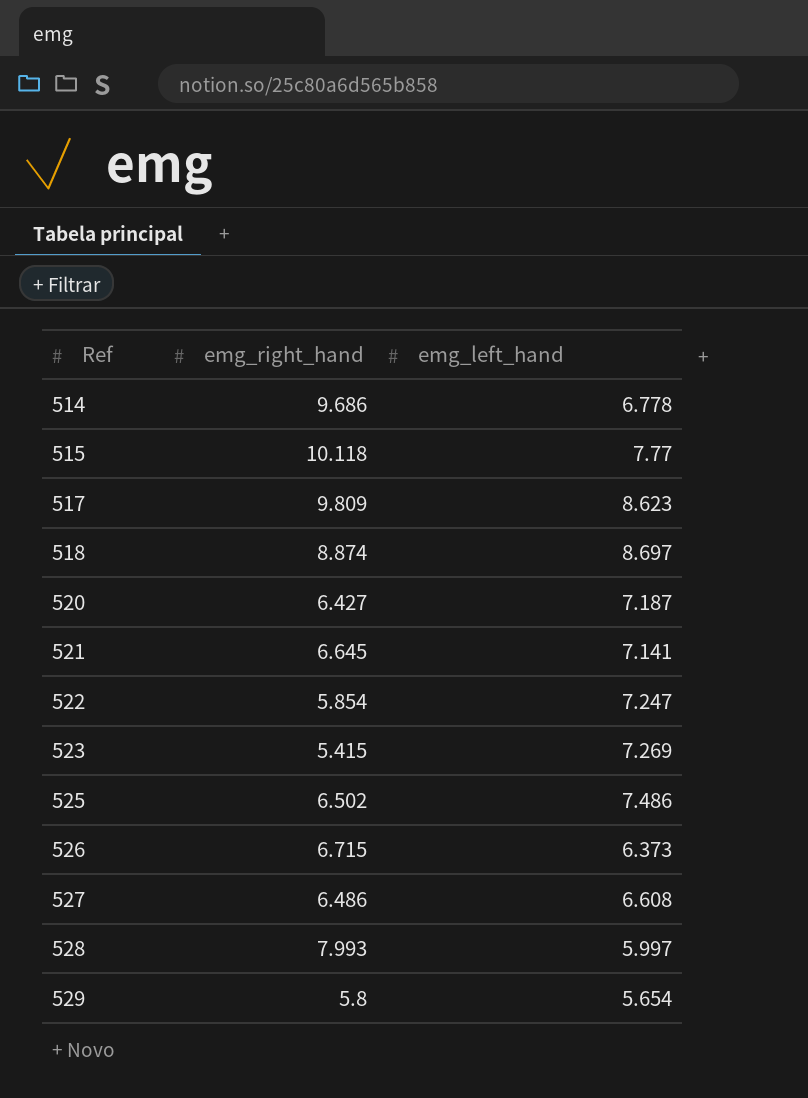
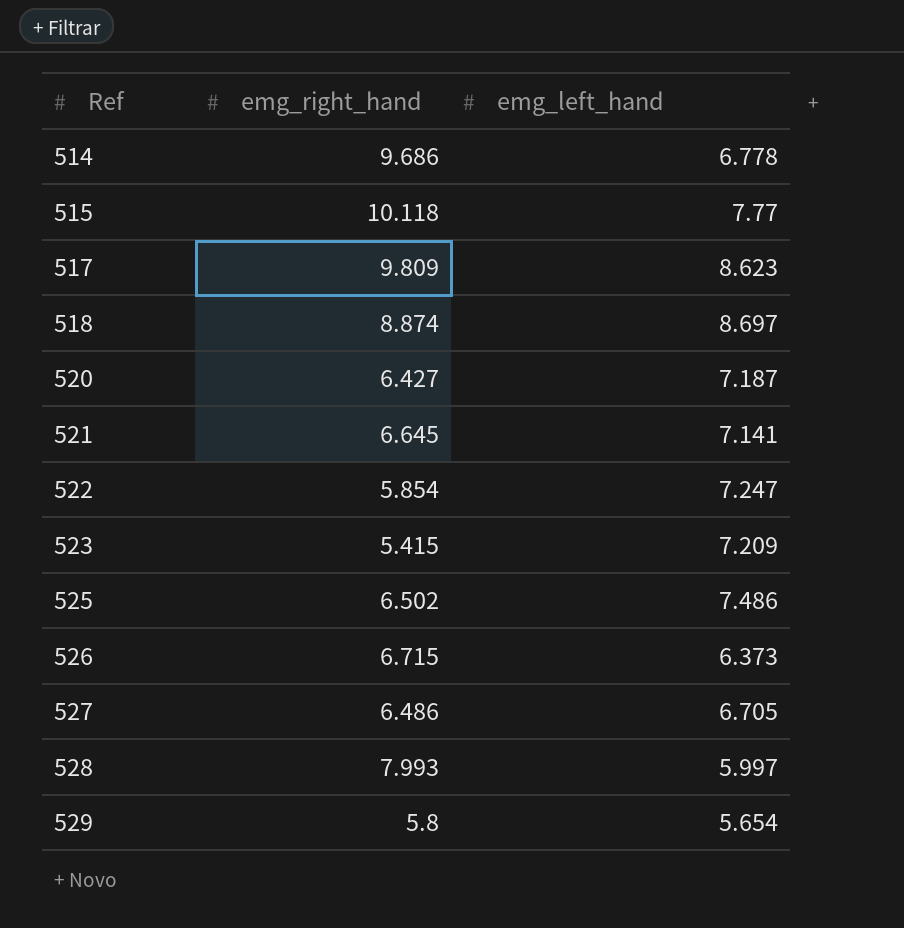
523 | emg_left_hand: 7.269 -> 7.209
527 | emg_left_hand: 6.608 -> 6.705

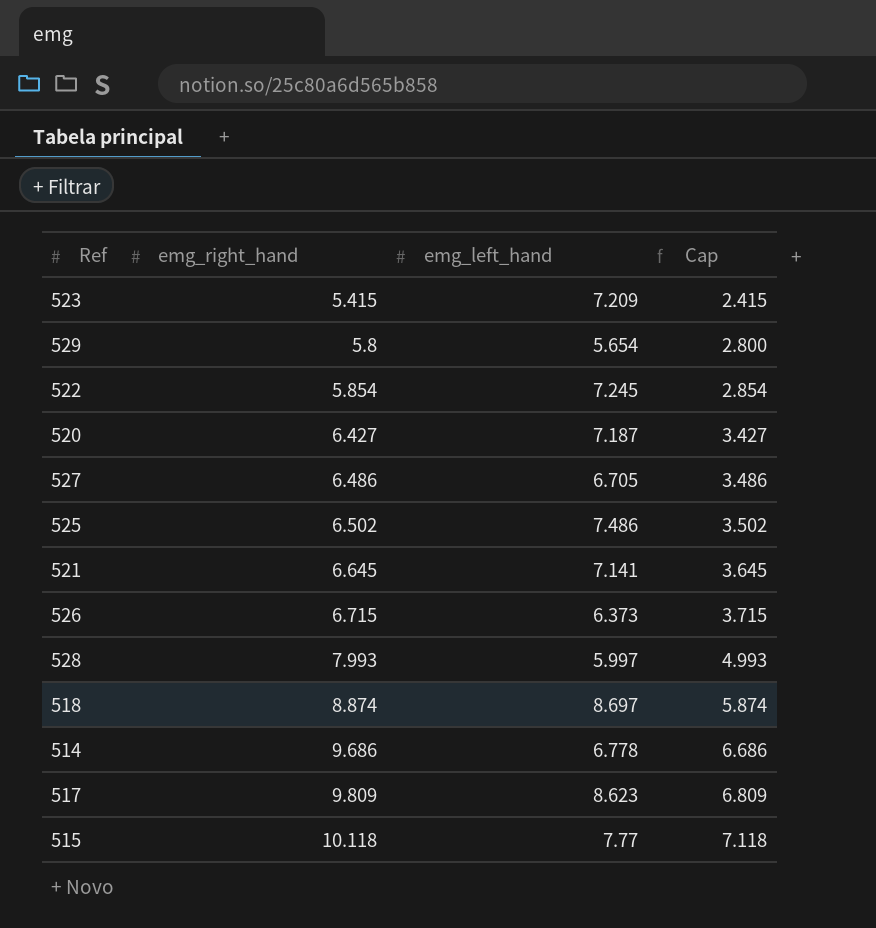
row order: Ref ascending -> emg_right_hand ascending
column Cap | formula: none -> [emg_right_hand] - 3
522 | emg_left_hand: 7.247 -> 7.245

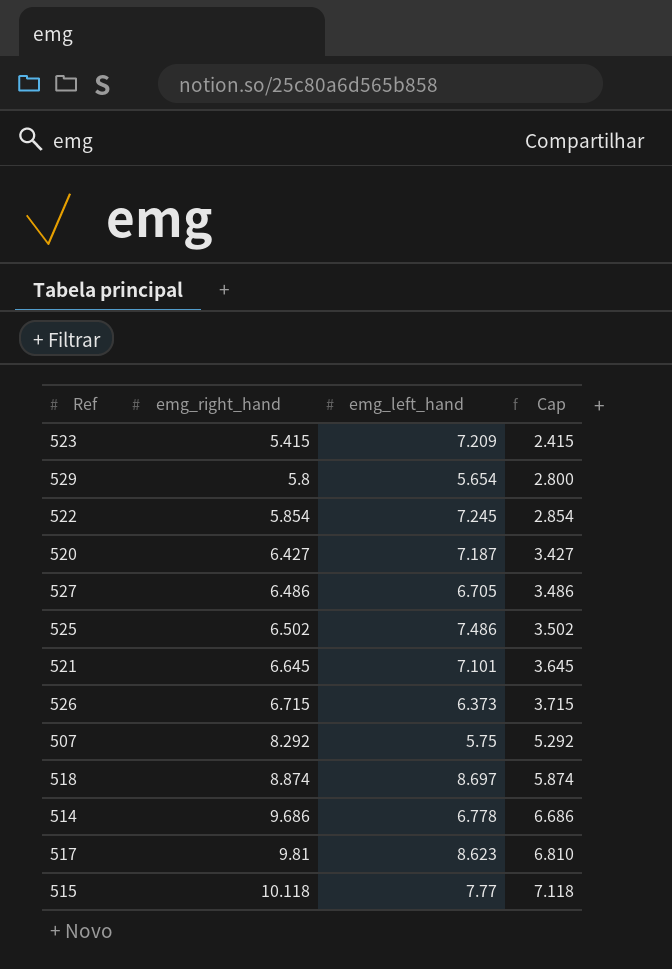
row 528: 7.993 | 5.997 | 4.993 -> none
521 | emg_left_hand: 7.141 -> 7.101
row 507: none -> 8.292 | 5.75 | 5.292
517 | emg_right_hand: 9.809 -> 9.81
517 | Cap: 6.809 -> 6.810

